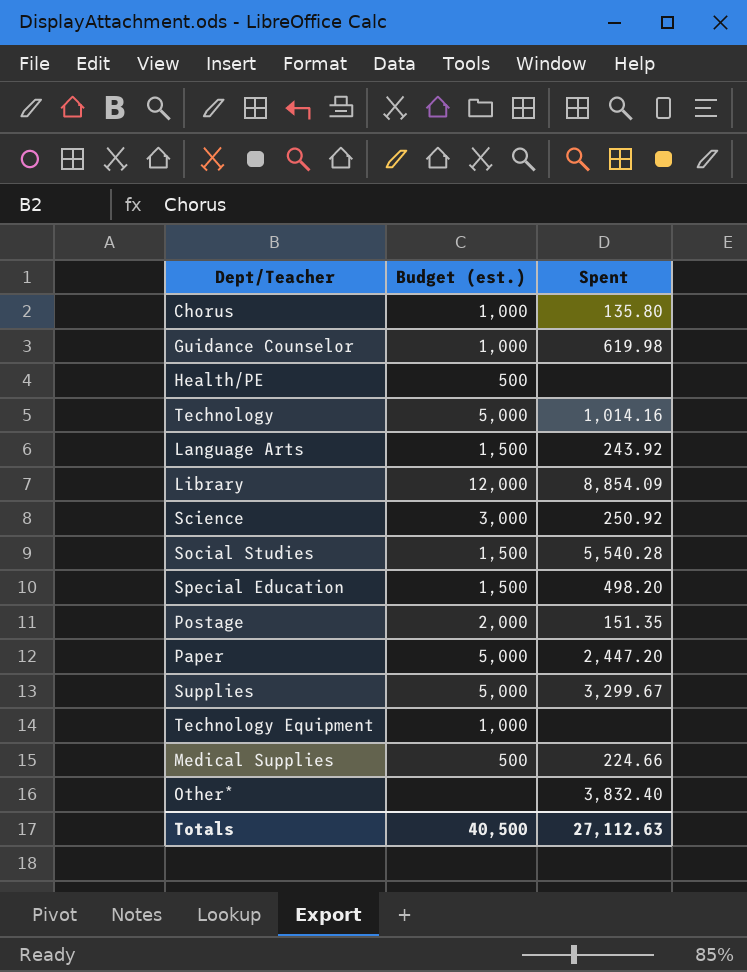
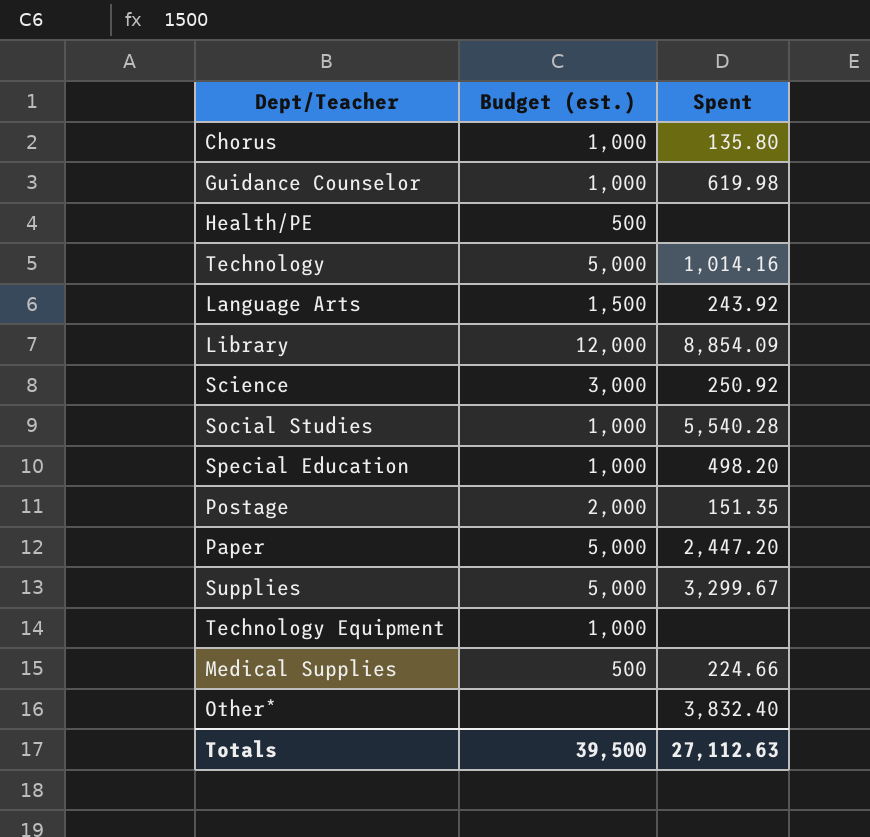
Social Studies | Budget (est.): 1,500 -> 1,000
Special Education | Budget (est.): 1,500 -> 1,000
Totals | Budget (est.): 40,500 -> 39,500

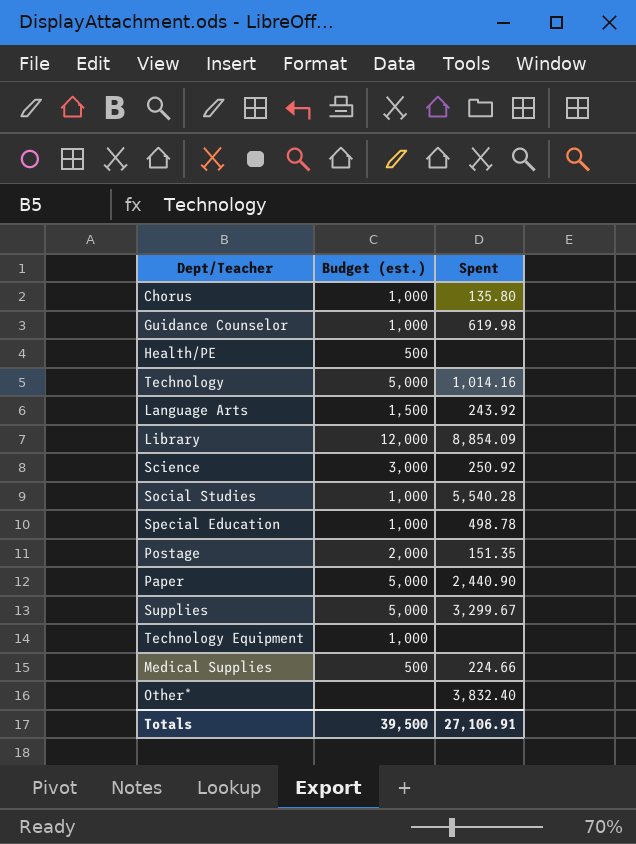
Special Education | Spent: 498.20 -> 498.78
Paper | Spent: 2,447.20 -> 2,440.90
Totals | Spent: 27,112.63 -> 27,106.91

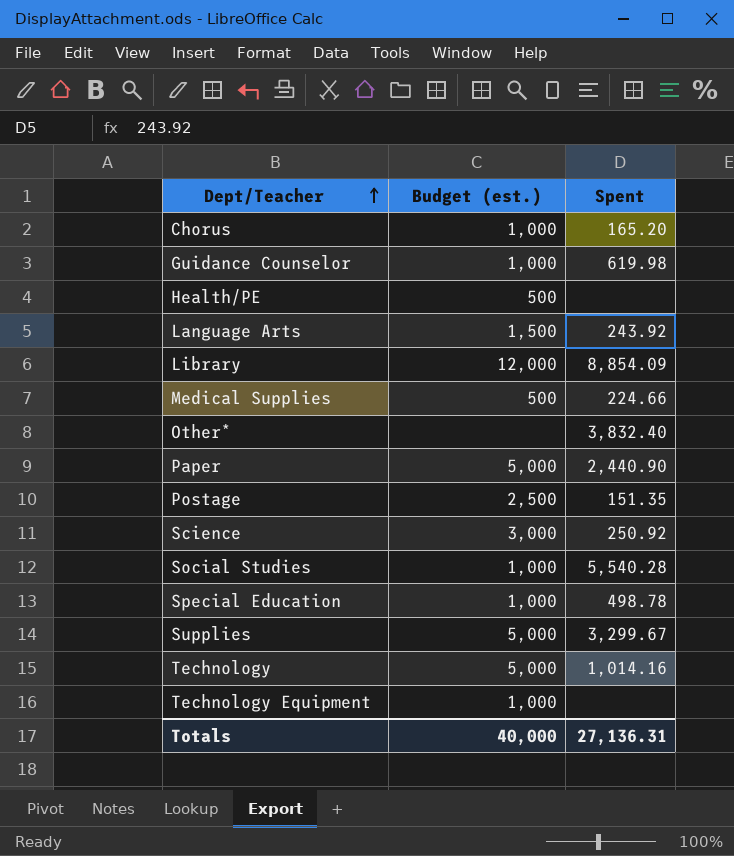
row order: none -> Dept/Teacher ascending
Chorus | Spent: 135.80 -> 165.20
Postage | Budget (est.): 2,000 -> 2,500
Totals | Budget (est.): 39,500 -> 40,000
Totals | Spent: 27,106.91 -> 27,136.31

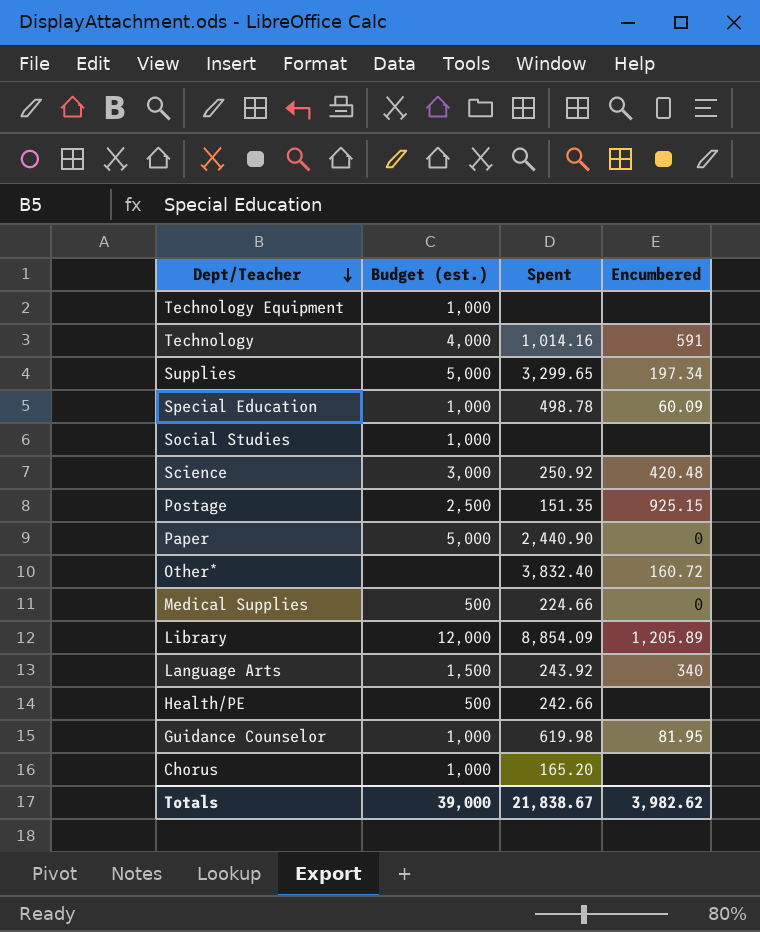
row order: Dept/Teacher ascending -> Dept/Teacher descending
column Encumbered | position: none -> 4
Technology | Budget (est.): 5,000 -> 4,000
Supplies | Spent: 3,299.67 -> 3,299.65
Social Studies | Spent: 5,540.28 -> none
Health/PE | Spent: none -> 242.66
Totals | Budget (est.): 40,000 -> 39,000
Totals | Spent: 27,136.31 -> 21,838.67

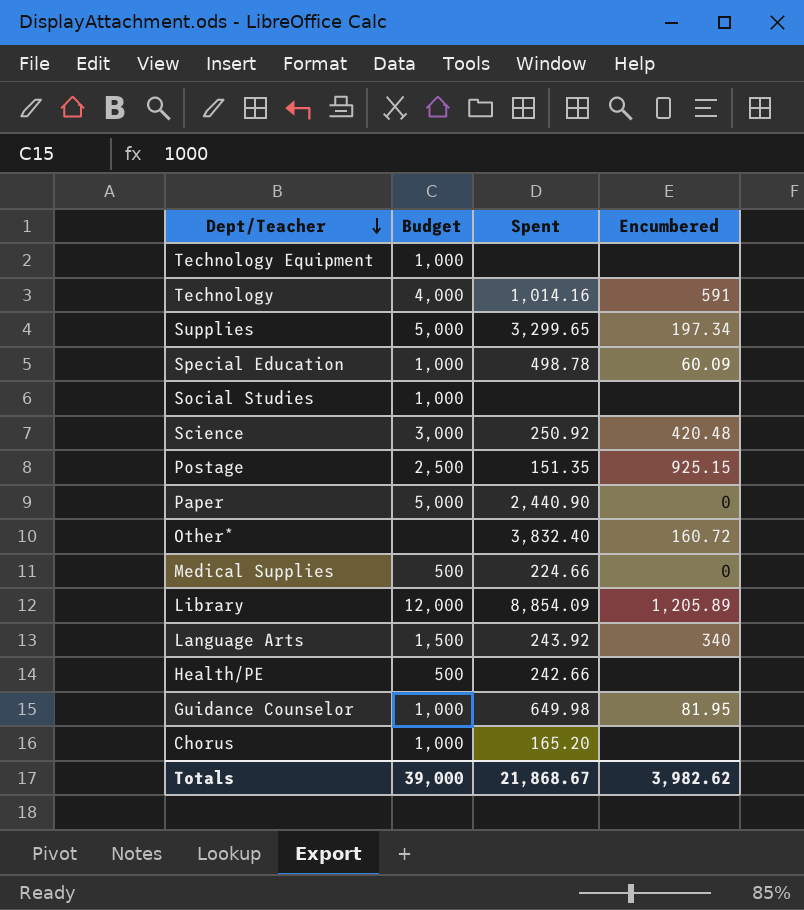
column name: Budget (est.) -> Budget
Guidance Counselor | Spent: 619.98 -> 649.98
Totals | Spent: 21,838.67 -> 21,868.67

